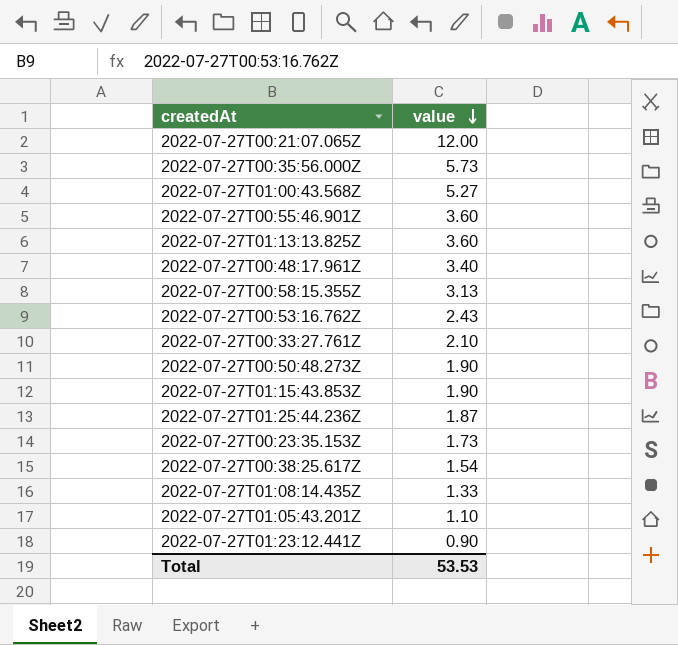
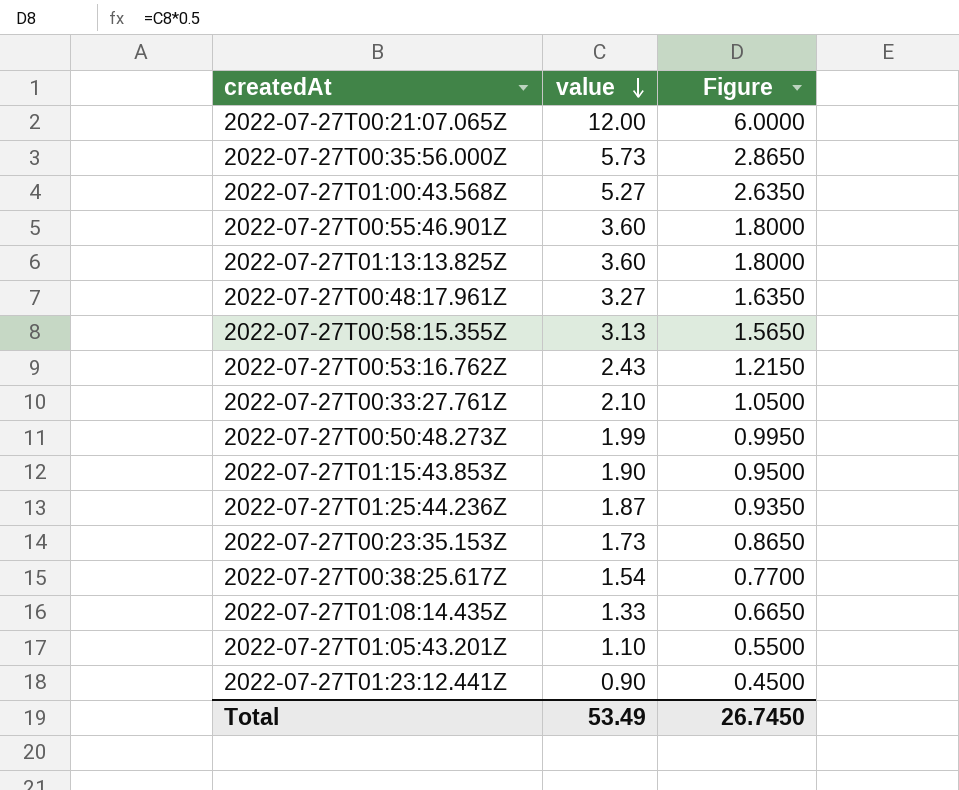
column Figure | formula: none -> [value] * 0.5
2022-07-27T00:48:17.961Z | value: 3.40 -> 3.27
2022-07-27T00:50:48.273Z | value: 1.90 -> 1.99
Total | value: 53.53 -> 53.49

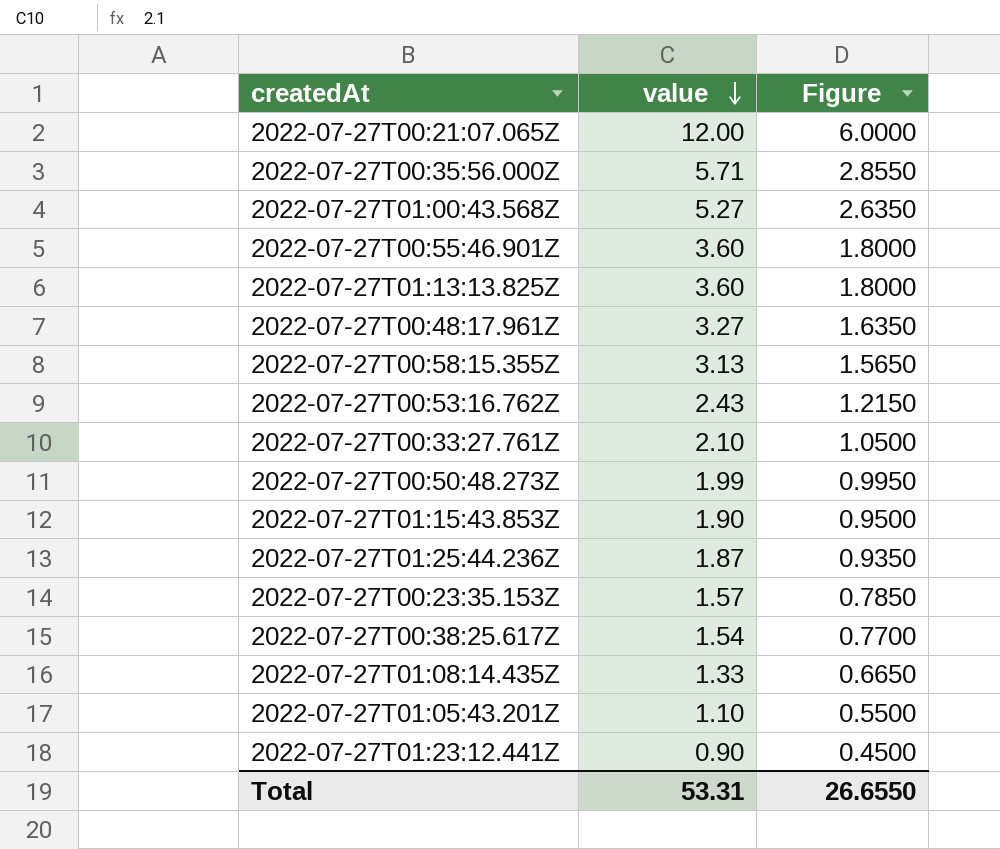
2022-07-27T00:35:56.000Z | value: 5.73 -> 5.71
2022-07-27T00:35:56.000Z | Figure: 2.8650 -> 2.8550
2022-07-27T00:23:35.153Z | value: 1.73 -> 1.57
2022-07-27T00:23:35.153Z | Figure: 0.8650 -> 0.7850
Total | value: 53.49 -> 53.31
Total | Figure: 26.7450 -> 26.6550

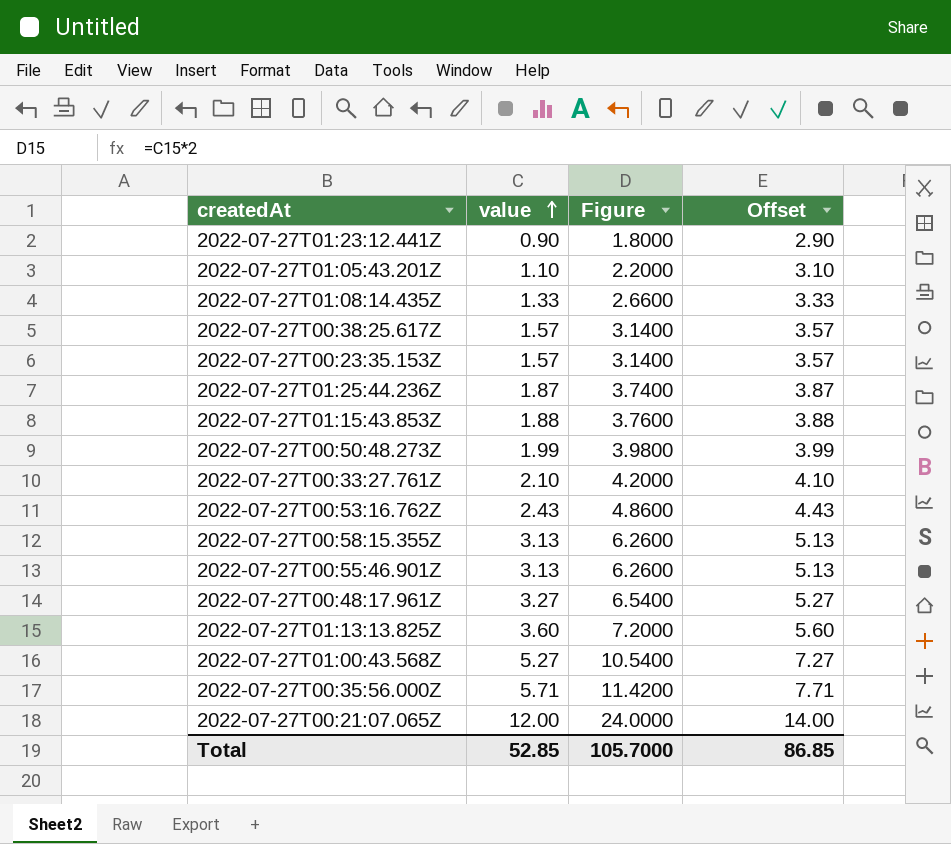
row order: value descending -> value ascending
column Figure | formula: [value] * 0.5 -> [value] * 2
column Offset | formula: none -> [value] + 2
2022-07-27T00:38:25.617Z | value: 1.54 -> 1.57
2022-07-27T01:15:43.853Z | value: 1.90 -> 1.88
2022-07-27T00:55:46.901Z | value: 3.60 -> 3.13
Total | value: 53.31 -> 52.85
Total | Figure: 26.6550 -> 105.7000

